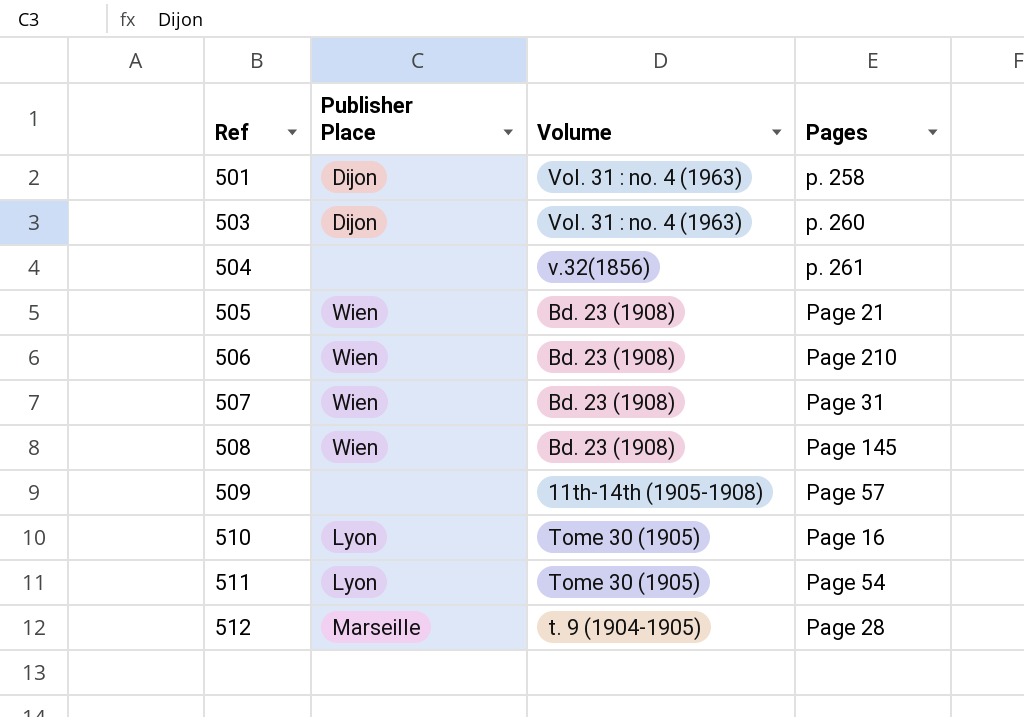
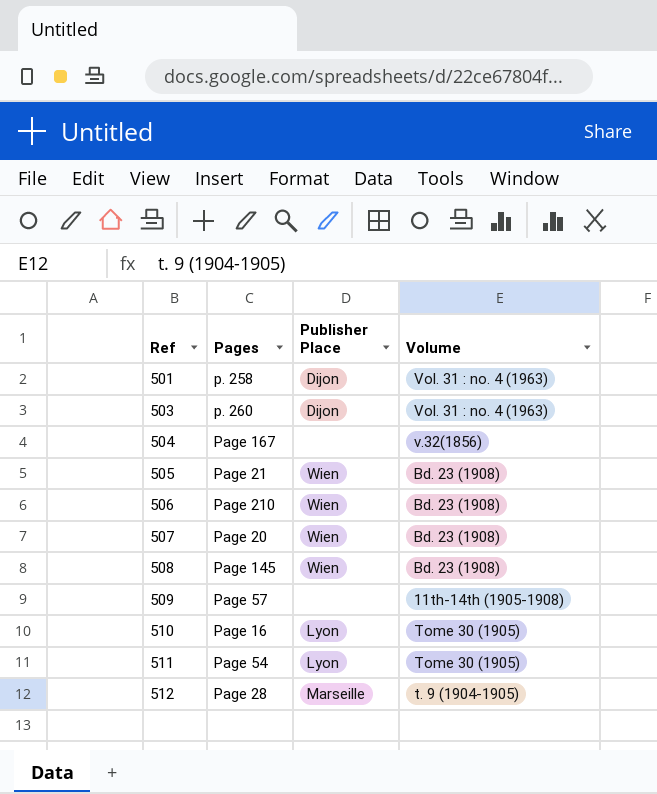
column Pages | position: 4 -> 2
504 | Pages: p. 261 -> Page 167
507 | Pages: Page 31 -> Page 20

